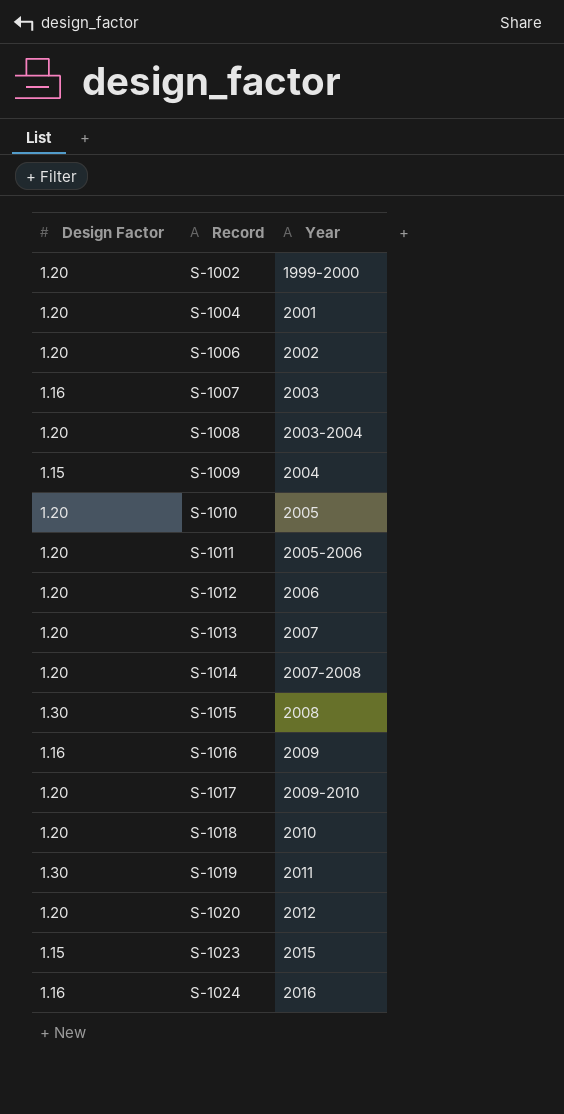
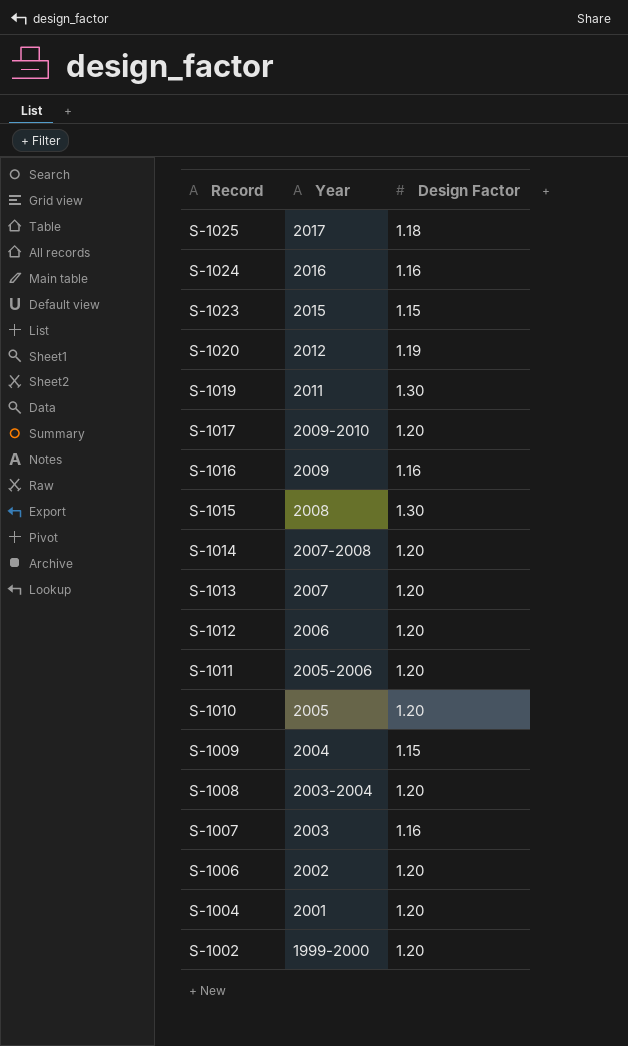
row order: Record ascending -> Record descending
column Design Factor | position: 1 -> 3
row S-1018: 1.20 | 2010 -> none
row S-1025: none -> 2017 | 1.18
S-1020 | Design Factor: 1.20 -> 1.19

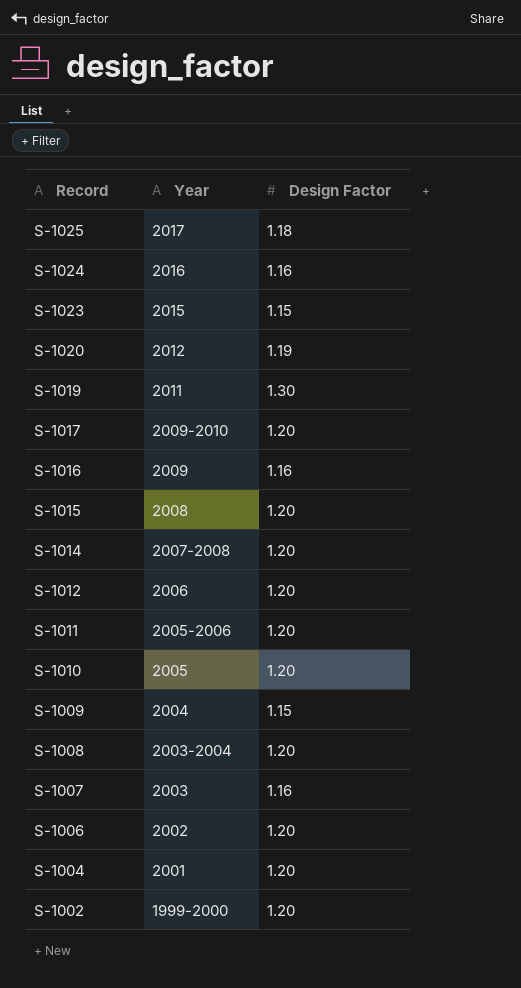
row S-1013: 2007 | 1.20 -> none
S-1015 | Design Factor: 1.30 -> 1.20

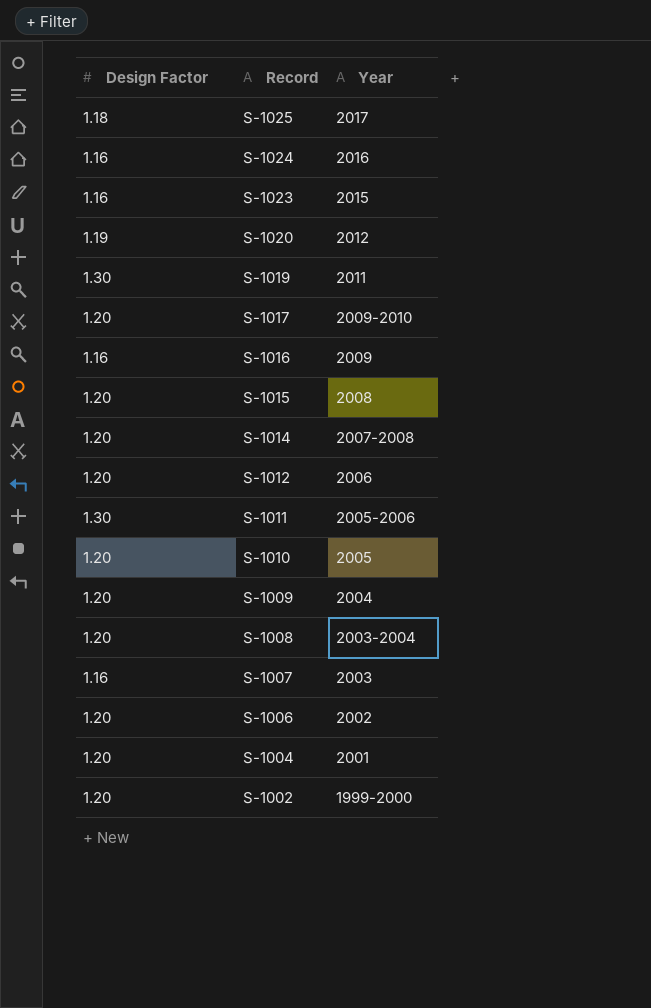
column Design Factor | position: 3 -> 1
S-1023 | Design Factor: 1.15 -> 1.16
S-1011 | Design Factor: 1.20 -> 1.30
S-1009 | Design Factor: 1.15 -> 1.20

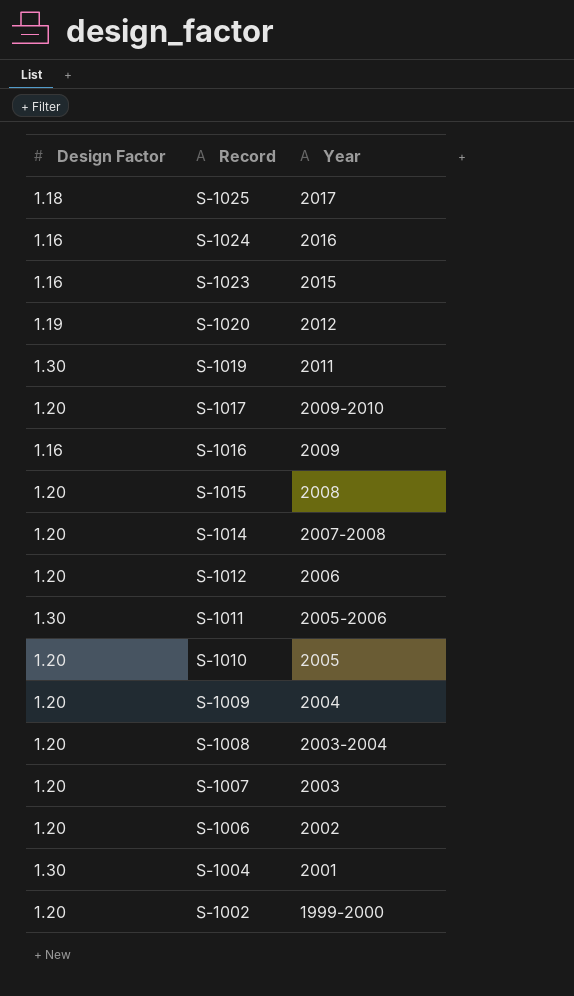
S-1007 | Design Factor: 1.16 -> 1.20
S-1004 | Design Factor: 1.20 -> 1.30

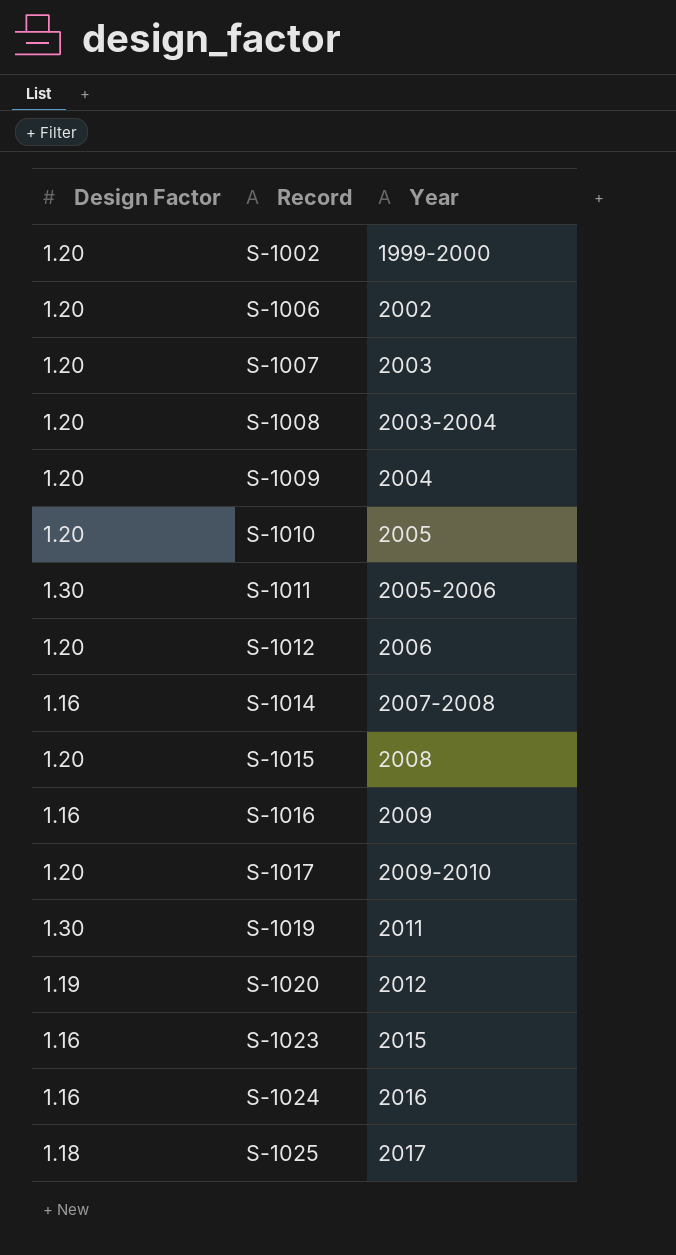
row order: Record descending -> Record ascending
row S-1004: 1.30 | 2001 -> none
S-1014 | Design Factor: 1.20 -> 1.16

